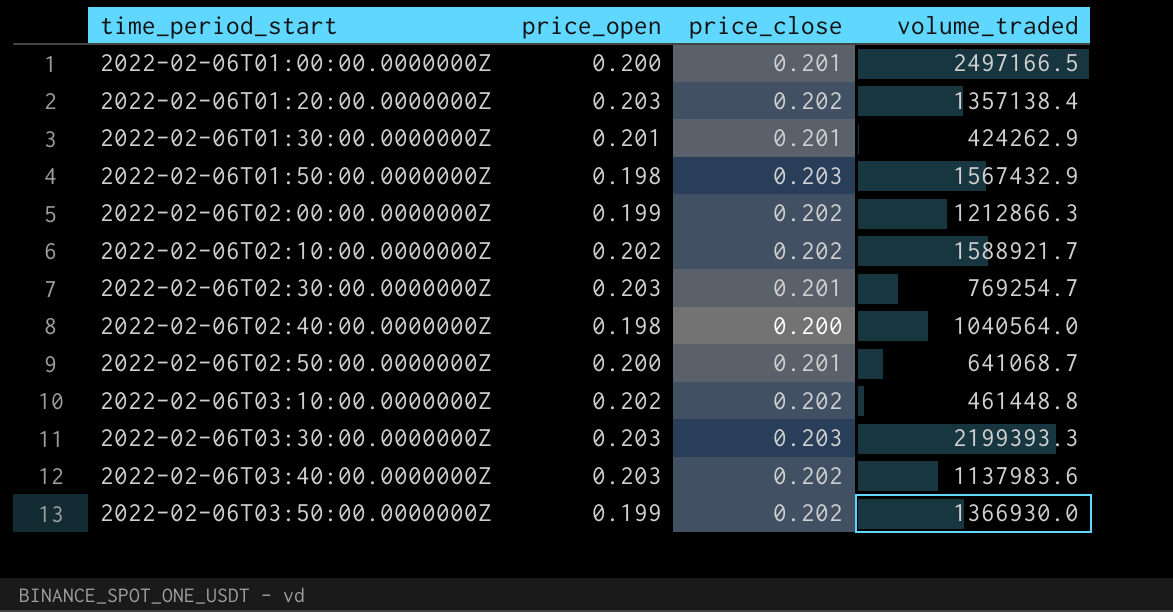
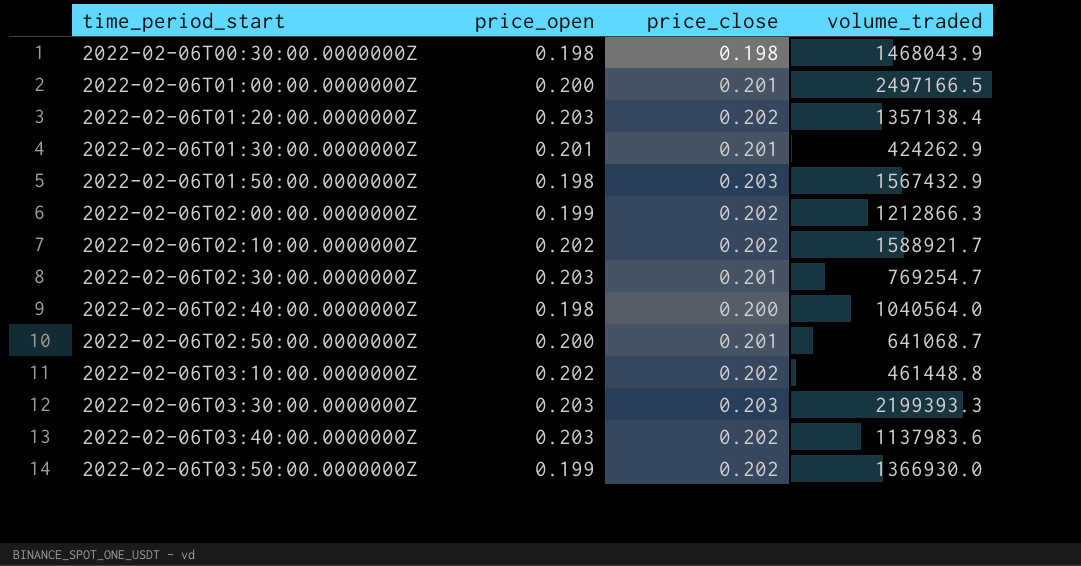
row 2022-02-06T00:30:00.0000000Z: none -> 0.198 | 0.198 | 1468043.9

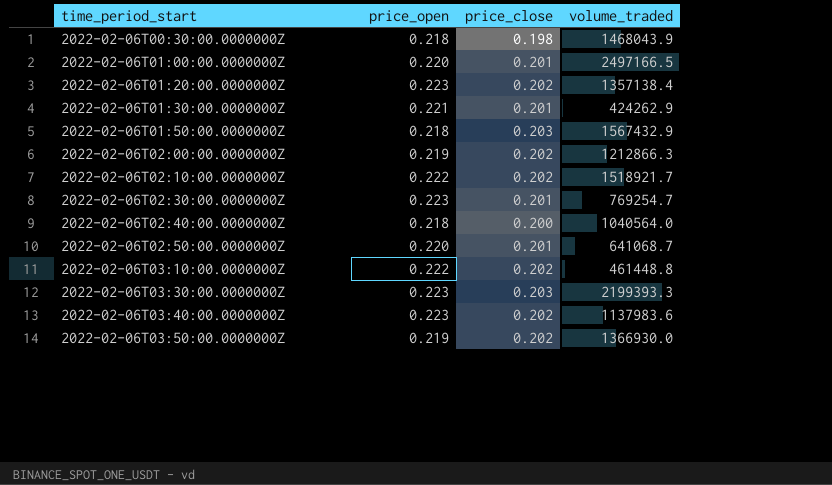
2022-02-06T00:30:00.0000000Z | price_open: 0.198 -> 0.218
2022-02-06T01:00:00.0000000Z | price_open: 0.200 -> 0.220
2022-02-06T01:20:00.0000000Z | price_open: 0.203 -> 0.223
2022-02-06T01:30:00.0000000Z | price_open: 0.201 -> 0.221
2022-02-06T01:50:00.0000000Z | price_open: 0.198 -> 0.218
2022-02-06T02:00:00.0000000Z | price_open: 0.199 -> 0.219
2022-02-06T02:10:00.0000000Z | price_open: 0.202 -> 0.222
2022-02-06T02:10:00.0000000Z | volume_traded: 1588921.7 -> 1518921.7
2022-02-06T02:30:00.0000000Z | price_open: 0.203 -> 0.223
2022-02-06T02:40:00.0000000Z | price_open: 0.198 -> 0.218
2022-02-06T02:50:00.0000000Z | price_open: 0.200 -> 0.220
2022-02-06T03:10:00.0000000Z | price_open: 0.202 -> 0.222
2022-02-06T03:30:00.0000000Z | price_open: 0.203 -> 0.223
2022-02-06T03:40:00.0000000Z | price_open: 0.203 -> 0.223
2022-02-06T03:50:00.0000000Z | price_open: 0.199 -> 0.219

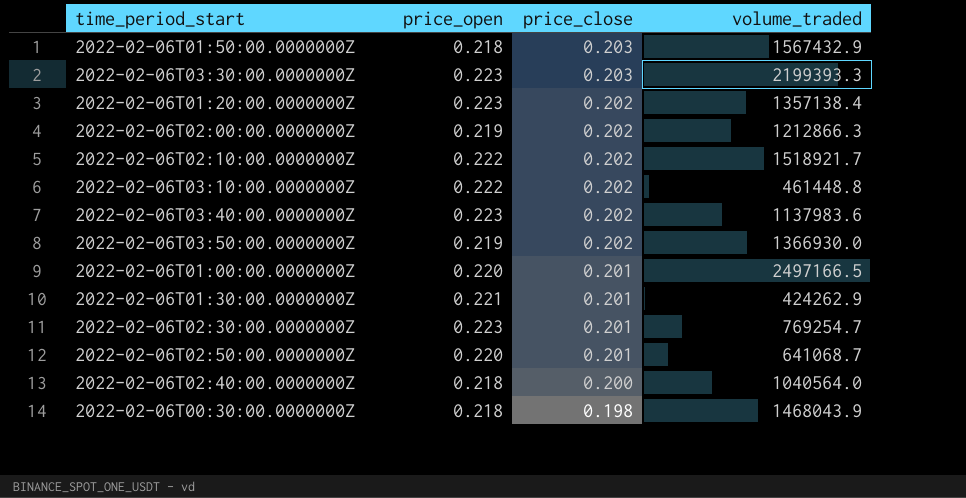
row order: time_period_start ascending -> price_close descending

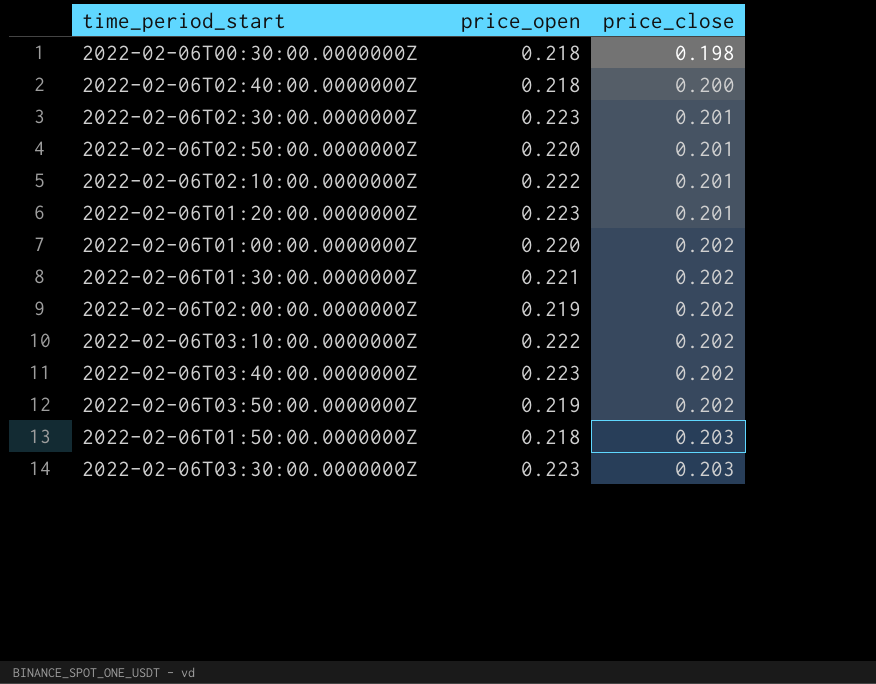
row order: price_close descending -> price_close ascending
column volume_traded | position: 4 -> none
2022-02-06T02:10:00.0000000Z | price_close: 0.202 -> 0.201
2022-02-06T01:20:00.0000000Z | price_close: 0.202 -> 0.201
2022-02-06T01:00:00.0000000Z | price_close: 0.201 -> 0.202
2022-02-06T01:30:00.0000000Z | price_close: 0.201 -> 0.202

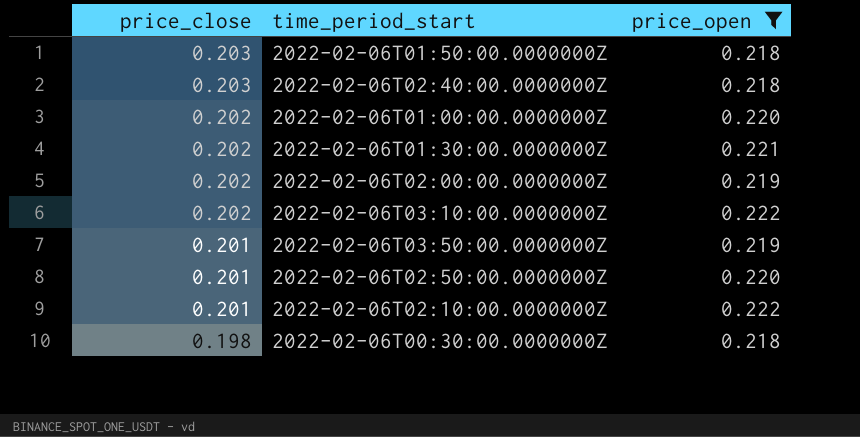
filter: none -> price_open != 0.223
row order: price_close ascending -> price_close descending
column price_close | position: 3 -> 1
2022-02-06T02:40:00.0000000Z | price_close: 0.200 -> 0.203
2022-02-06T03:50:00.0000000Z | price_close: 0.202 -> 0.201

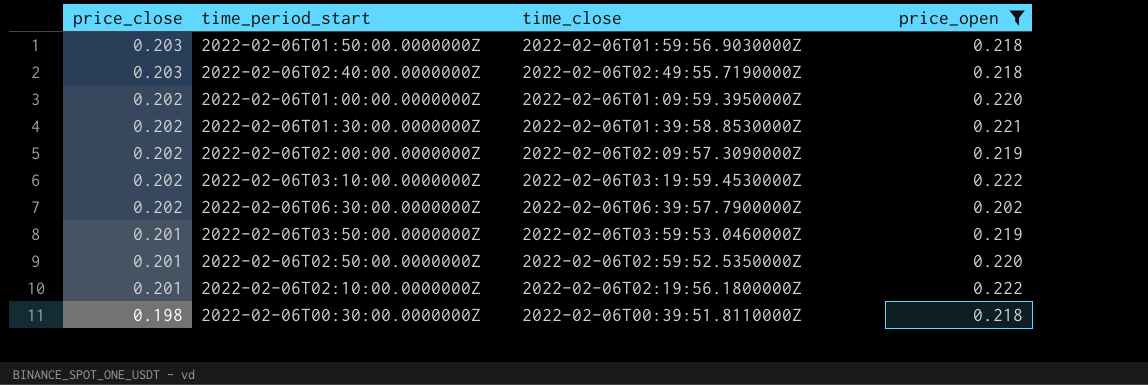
column time_close | position: none -> 3
row 2022-02-06T06:30:00.0000000Z: none -> 0.202 | 2022-02-06T06:39:57.7900000Z | 0.202

